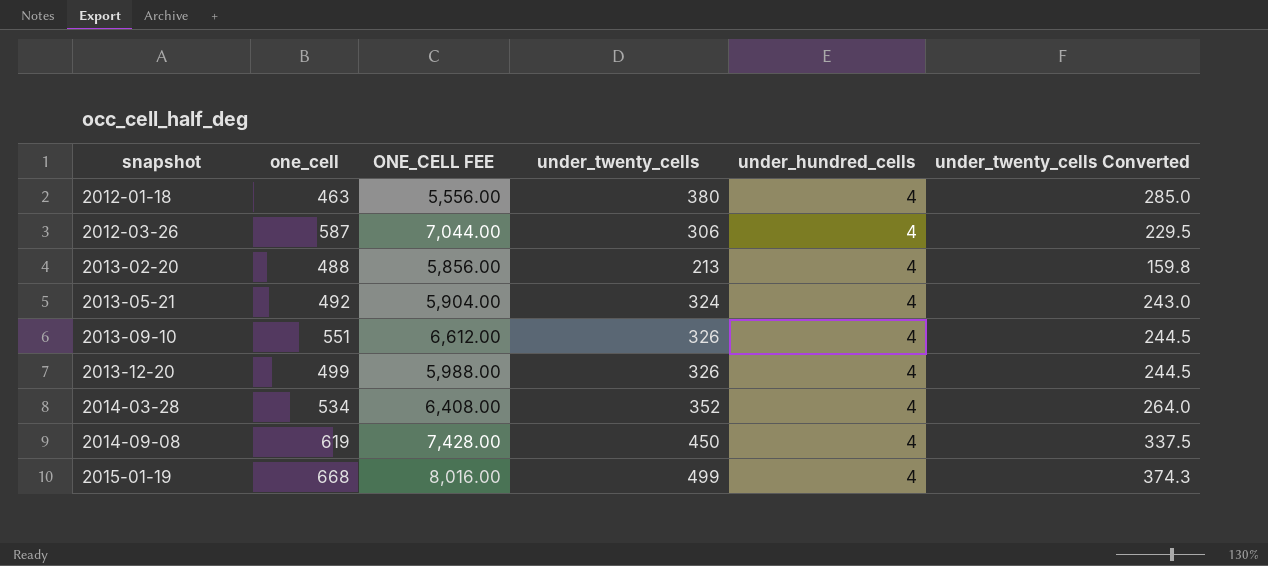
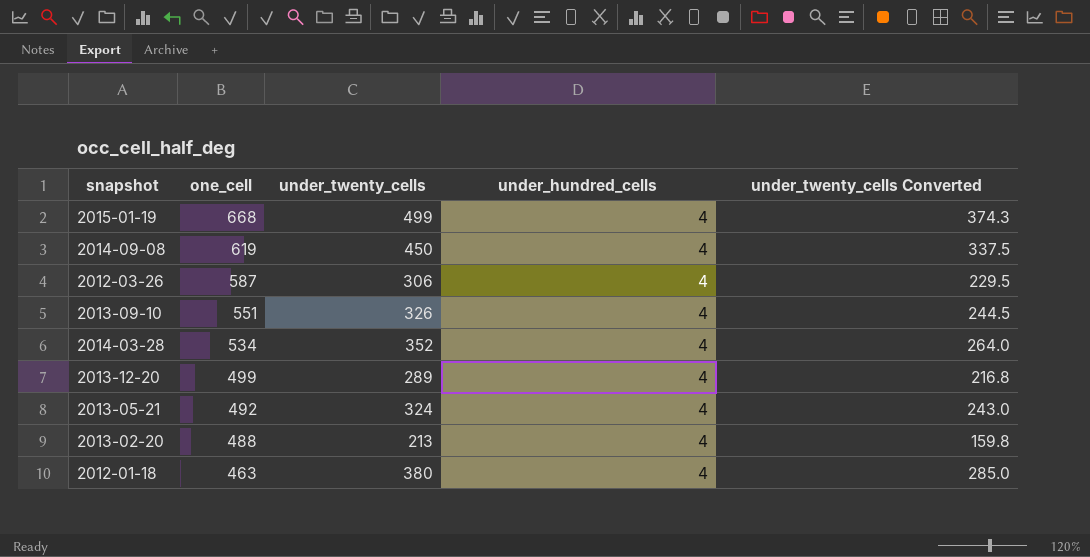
row order: snapshot ascending -> one_cell descending
column ONE_CELL FEE | formula: [one_cell] * 12 -> none
2013-12-20 | under_twenty_cells: 326 -> 289
2013-12-20 | under_twenty_cells Converted: 244.5 -> 216.8

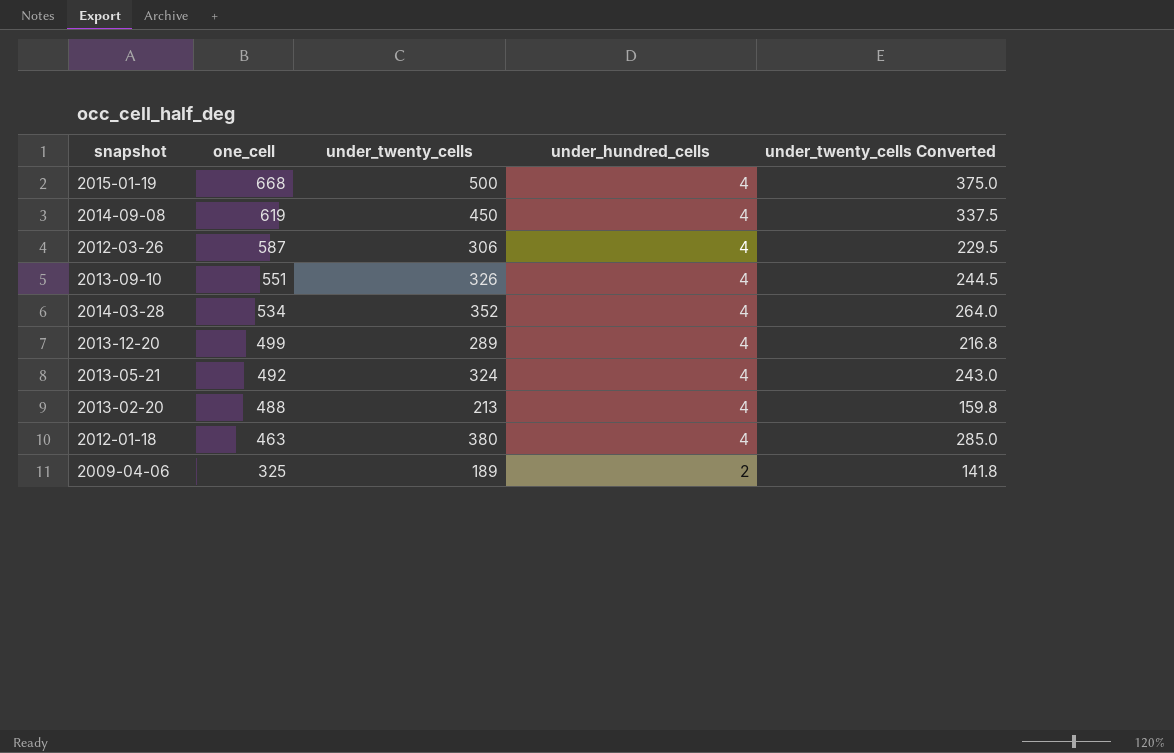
2015-01-19 | under_twenty_cells: 499 -> 500
2015-01-19 | under_twenty_cells Converted: 374.3 -> 375.0
row 2009-04-06: none -> 325 | 189 | 2 | 141.8

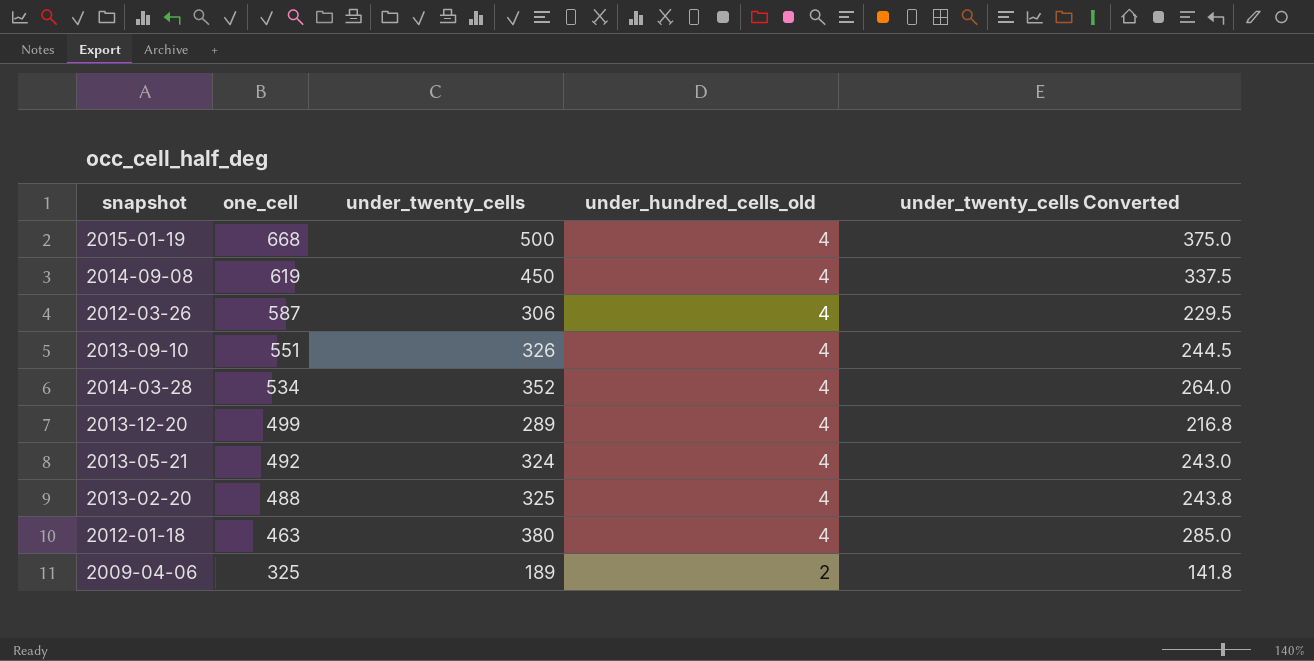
column name: under_hundred_cells -> under_hundred_cells_old
2013-02-20 | under_twenty_cells: 213 -> 325
2013-02-20 | under_twenty_cells Converted: 159.8 -> 243.8

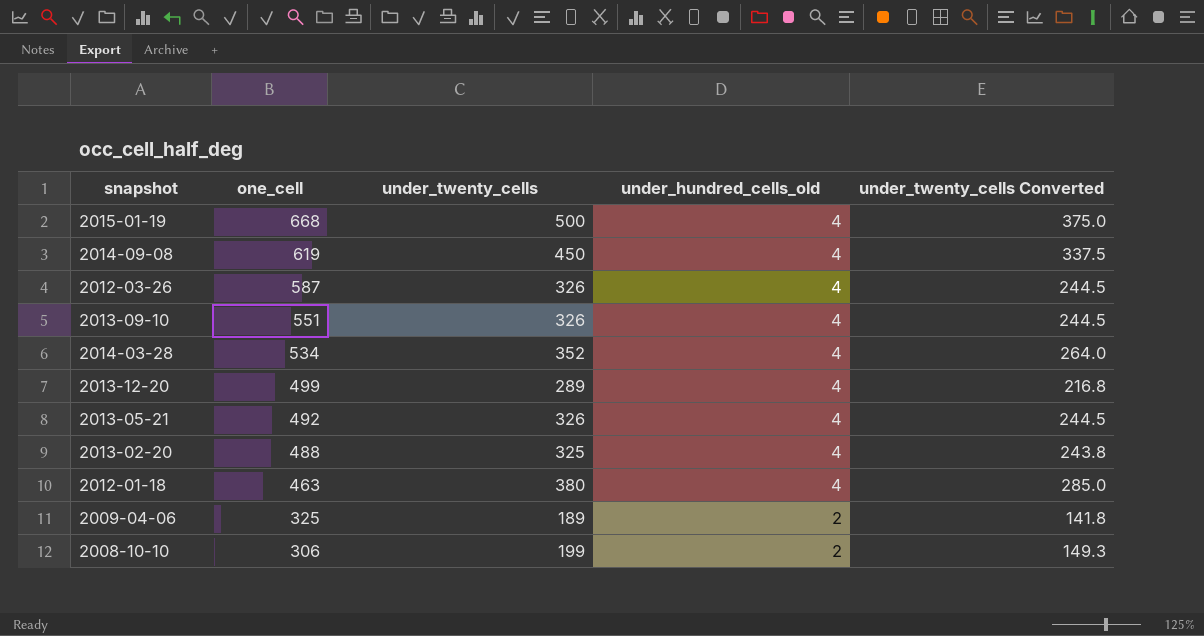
2012-03-26 | under_twenty_cells: 306 -> 326
2012-03-26 | under_twenty_cells Converted: 229.5 -> 244.5
2013-05-21 | under_twenty_cells: 324 -> 326
2013-05-21 | under_twenty_cells Converted: 243.0 -> 244.5
row 2008-10-10: none -> 306 | 199 | 2 | 149.3

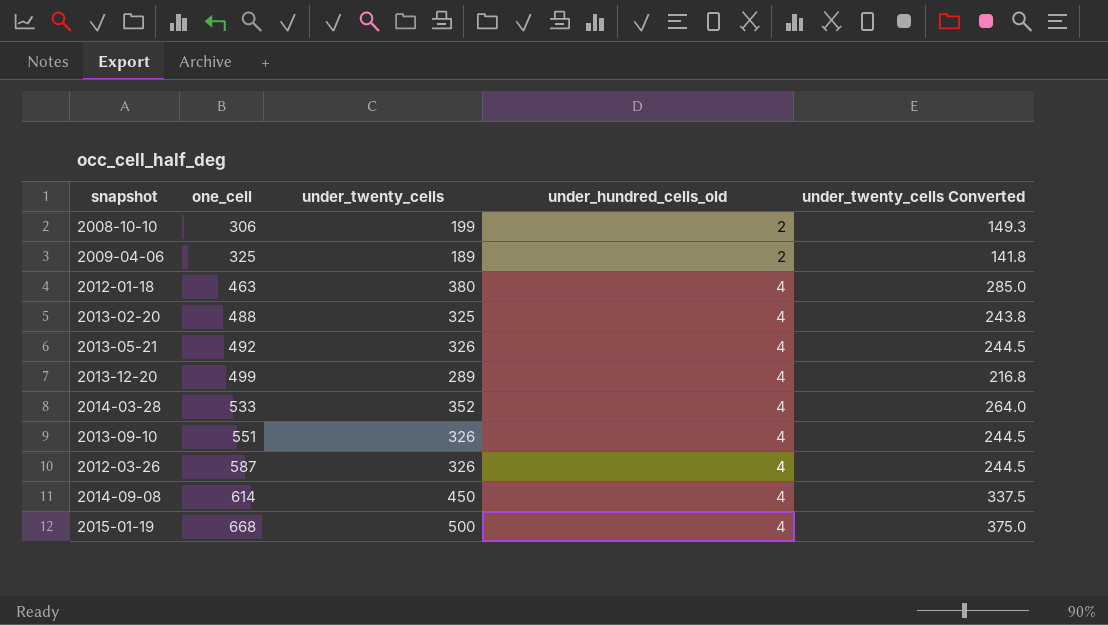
row order: one_cell descending -> one_cell ascending
2014-03-28 | one_cell: 534 -> 533
2014-09-08 | one_cell: 619 -> 614

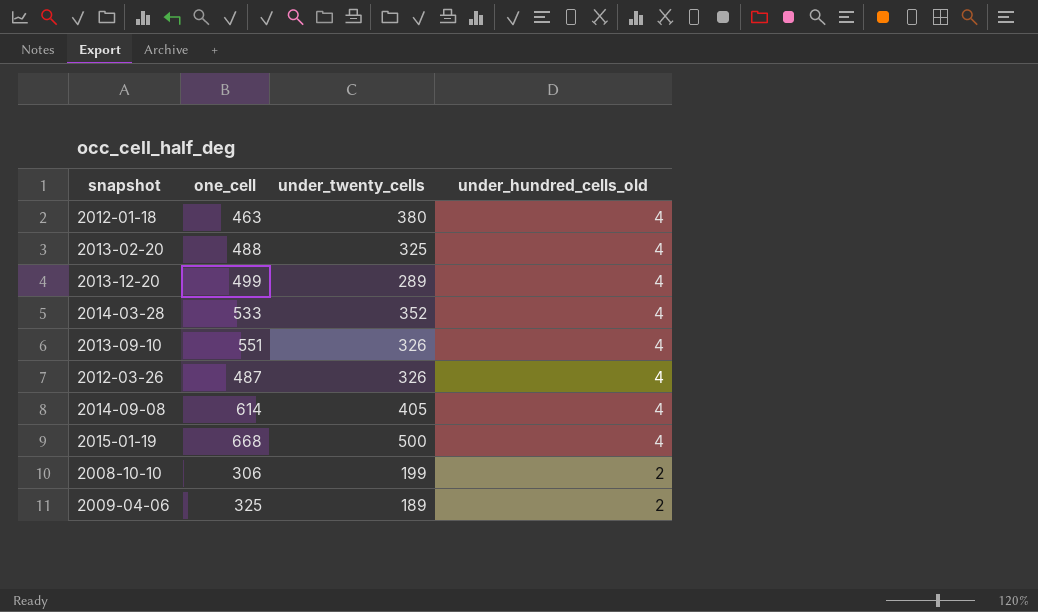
row order: one_cell ascending -> under_hundred_cells_old descending
column under_twenty_cells Converted | formula: [under_twenty_cells] * 0.75 -> none
row 2013-05-21: 492 | 326 | 4 | 244.5 -> none
2012-03-26 | one_cell: 587 -> 487
2014-09-08 | under_twenty_cells: 450 -> 405

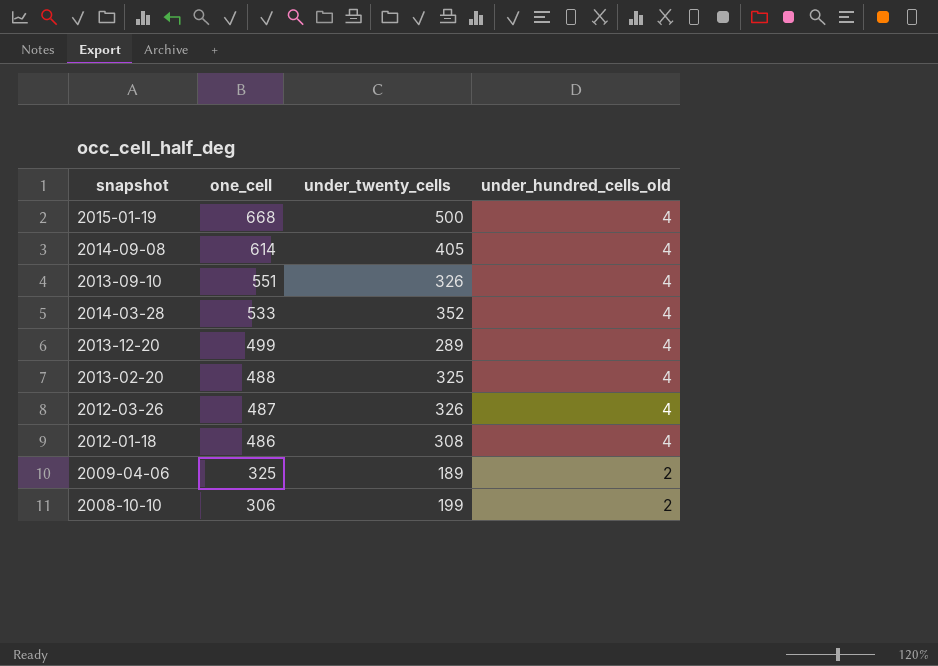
row order: under_hundred_cells_old descending -> one_cell descending
2012-01-18 | one_cell: 463 -> 486
2012-01-18 | under_twenty_cells: 380 -> 308

